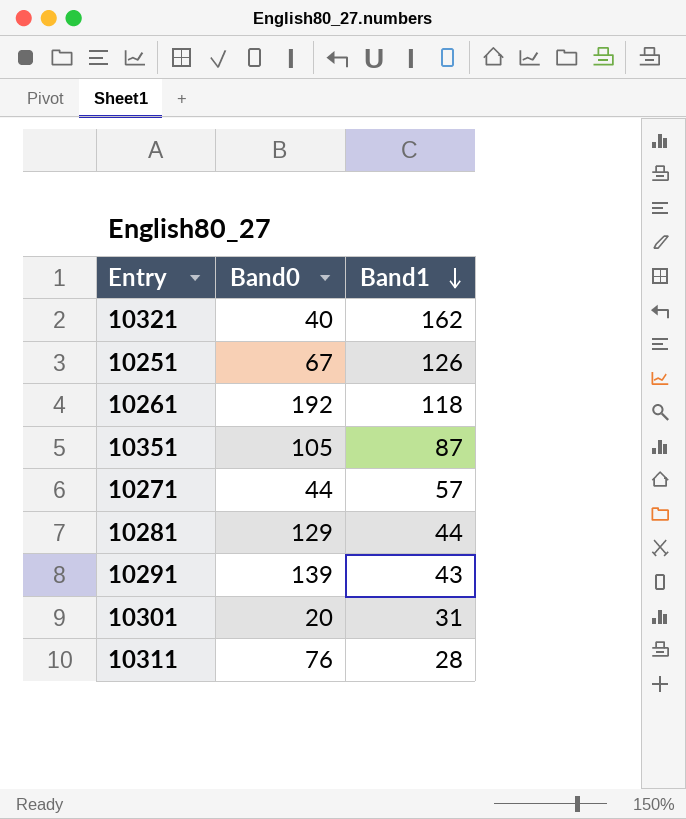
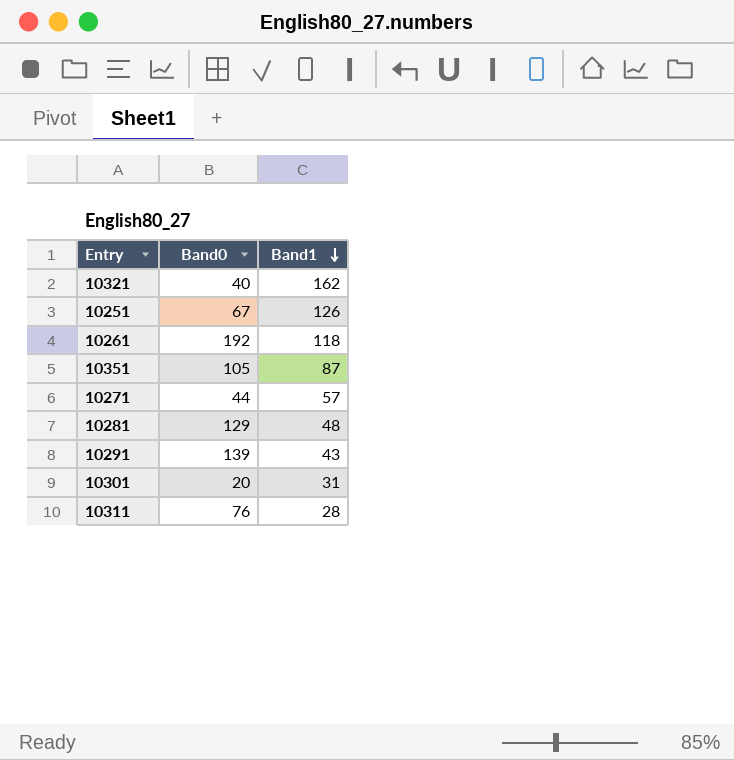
10281 | Band1: 44 -> 48

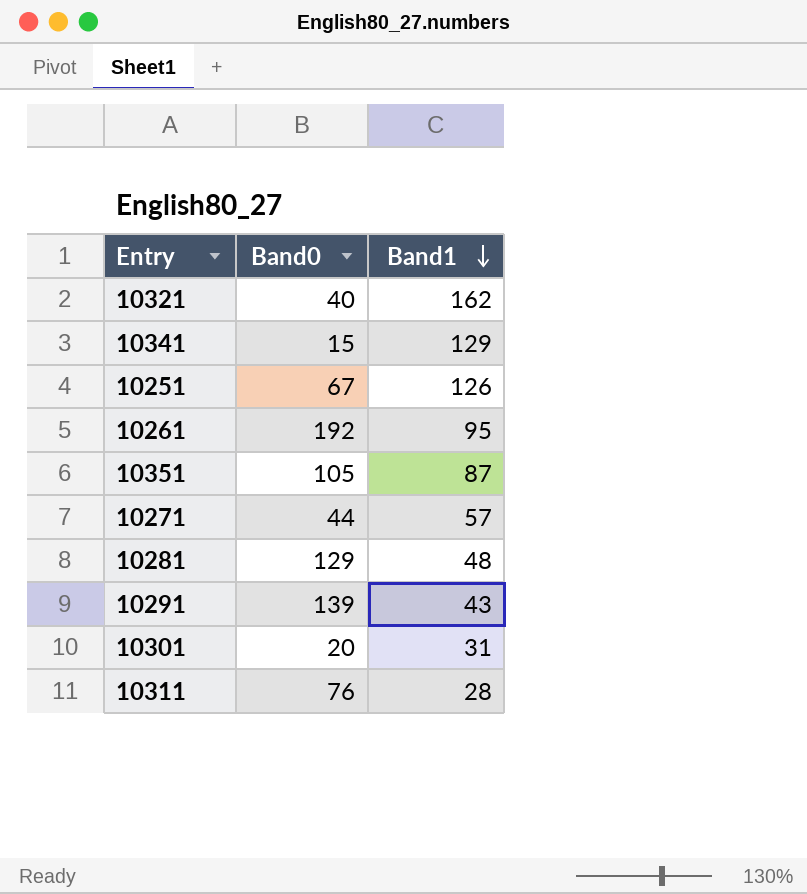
row 10341: none -> 15 | 129
10261 | Band1: 118 -> 95

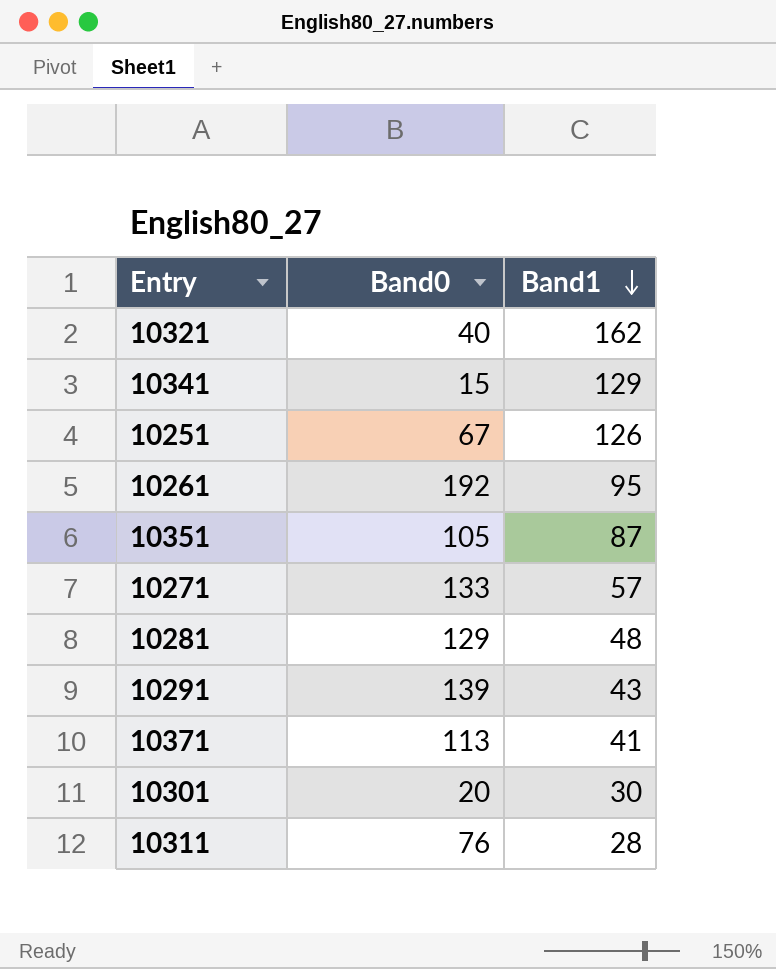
10271 | Band0: 44 -> 133
row 10371: none -> 113 | 41
10301 | Band1: 31 -> 30

